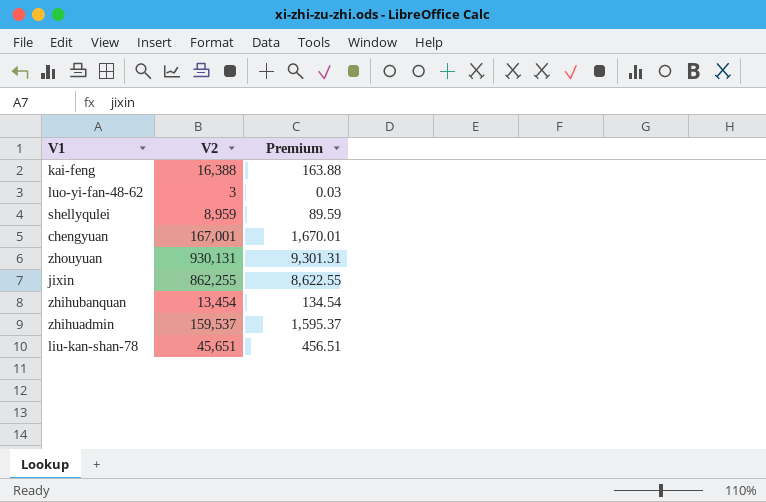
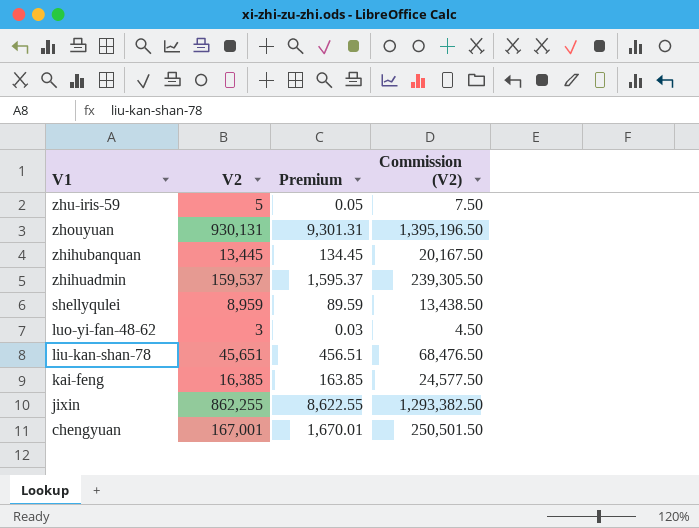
row order: none -> V1 descending
column Commission (V2) | formula: none -> [V2] * 1.5
row zhu-iris-59: none -> 5 | 0.05 | 7.50
zhihubanquan | V2: 13,454 -> 13,445
zhihubanquan | Premium: 134.54 -> 134.45
kai-feng | V2: 16,388 -> 16,385
kai-feng | Premium: 163.88 -> 163.85

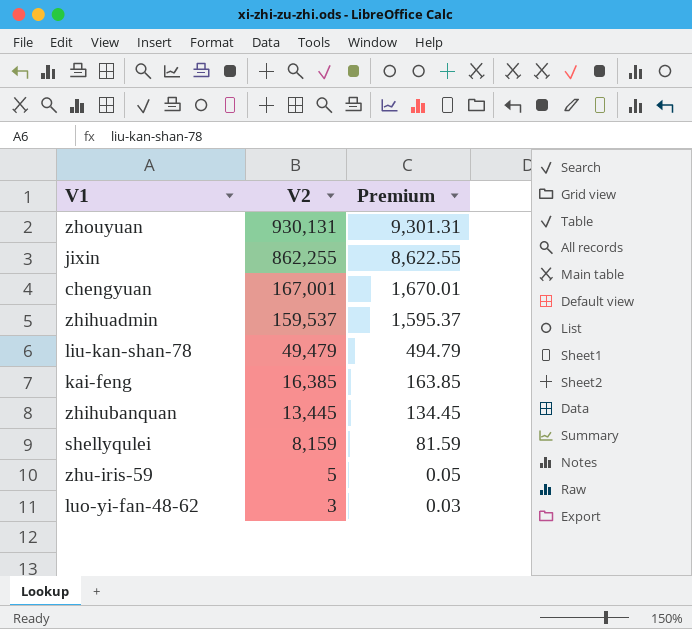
row order: V1 descending -> V2 descending
column Commission (V2) | formula: [V2] * 1.5 -> none
liu-kan-shan-78 | V2: 45,651 -> 49,479
liu-kan-shan-78 | Premium: 456.51 -> 494.79
shellyqulei | V2: 8,959 -> 8,159
shellyqulei | Premium: 89.59 -> 81.59

